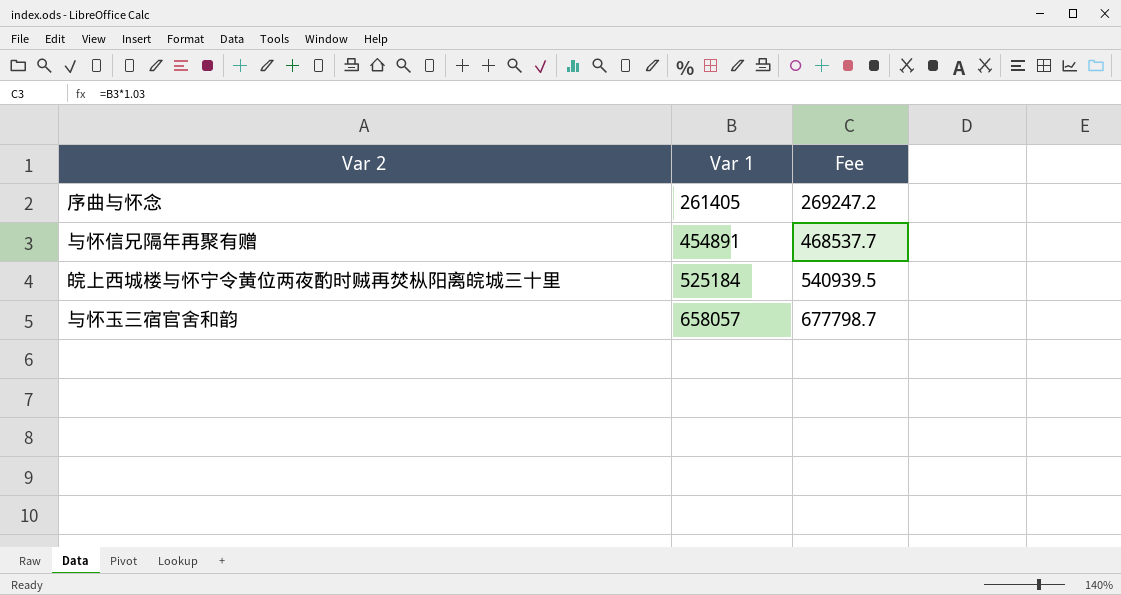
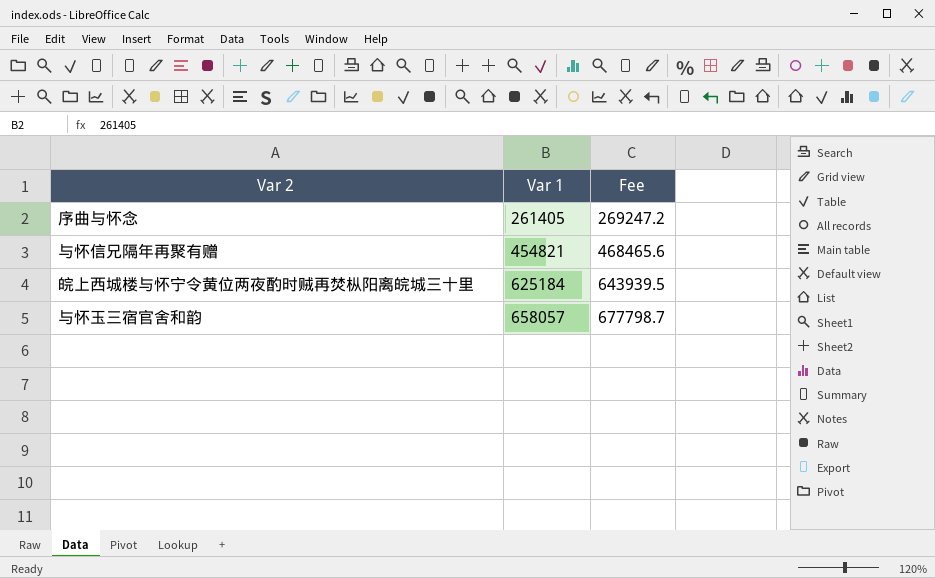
与怀信兄隔年再聚有赠 | Var 1: 454891 -> 454821
与怀信兄隔年再聚有赠 | Fee: 468537.7 -> 468465.6
皖上西城楼与怀宁令黄位两夜酌时贼再焚枞阳离皖城三十里 | Var 1: 525184 -> 625184
皖上西城楼与怀宁令黄位两夜酌时贼再焚枞阳离皖城三十里 | Fee: 540939.5 -> 643939.5

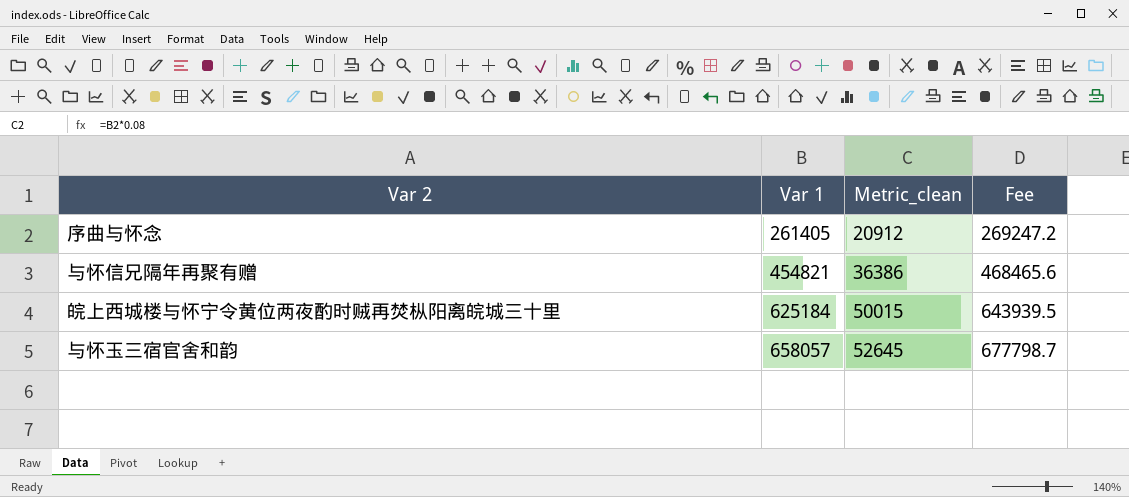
column Metric_clean | formula: none -> [Var 1] * 0.08

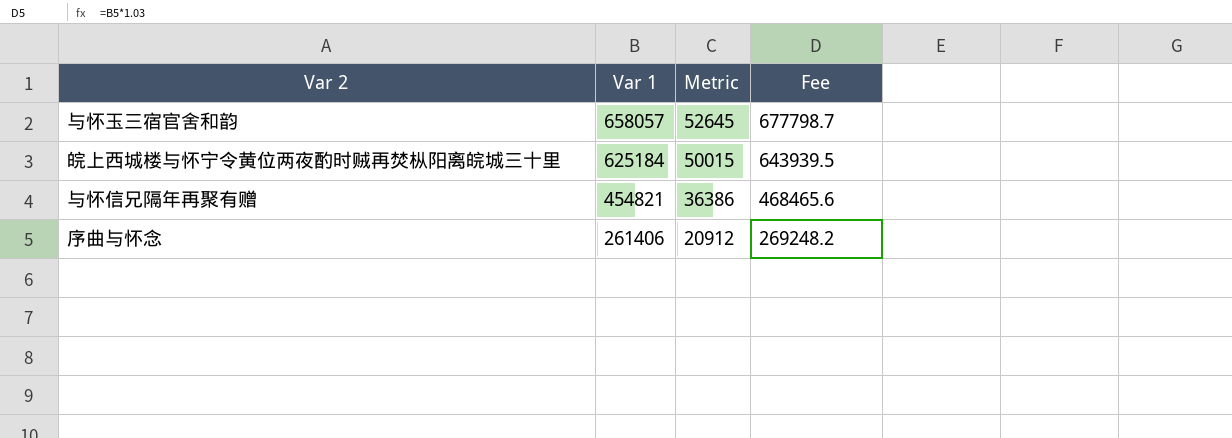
row order: Var 1 ascending -> Var 1 descending
column name: Metric_clean -> Metric
序曲与怀念 | Var 1: 261405 -> 261406
序曲与怀念 | Fee: 269247.2 -> 269248.2

